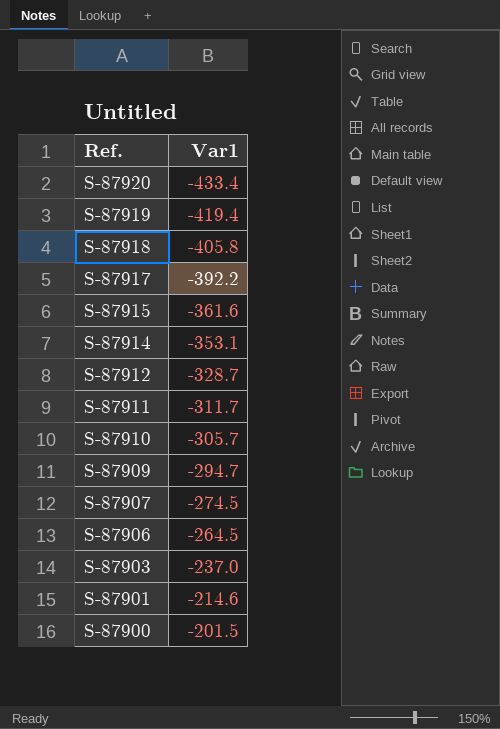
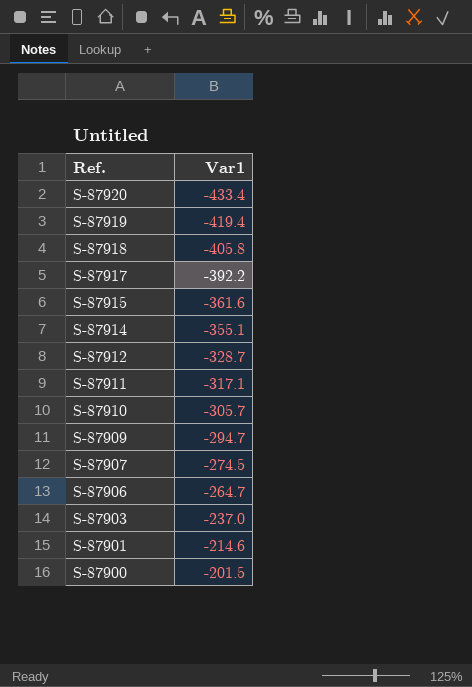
S-87914 | Var1: -353.1 -> -355.1
S-87911 | Var1: -311.7 -> -317.1
S-87906 | Var1: -264.5 -> -264.7

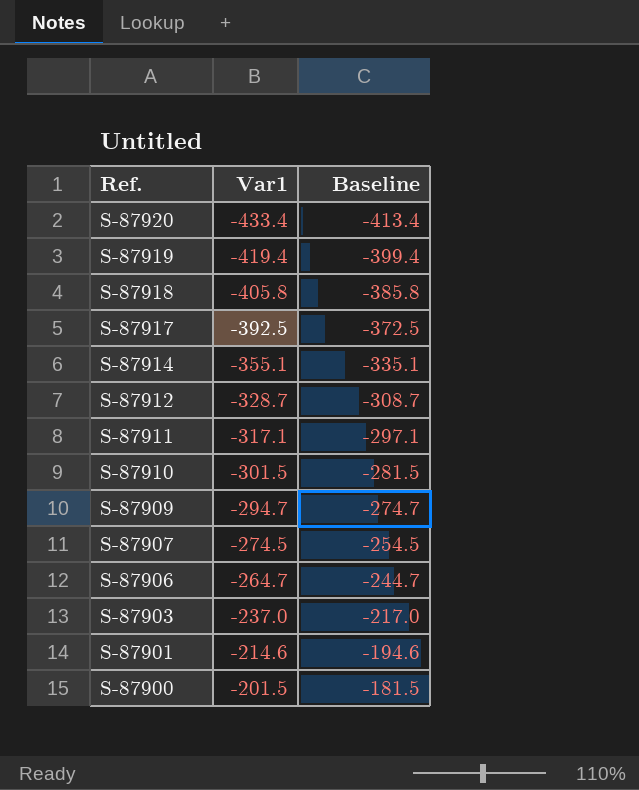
column Baseline | formula: none -> [Var1] + 20
row S-87915: -361.6 -> none
S-87917 | Var1: -392.2 -> -392.5
S-87910 | Var1: -305.7 -> -301.5

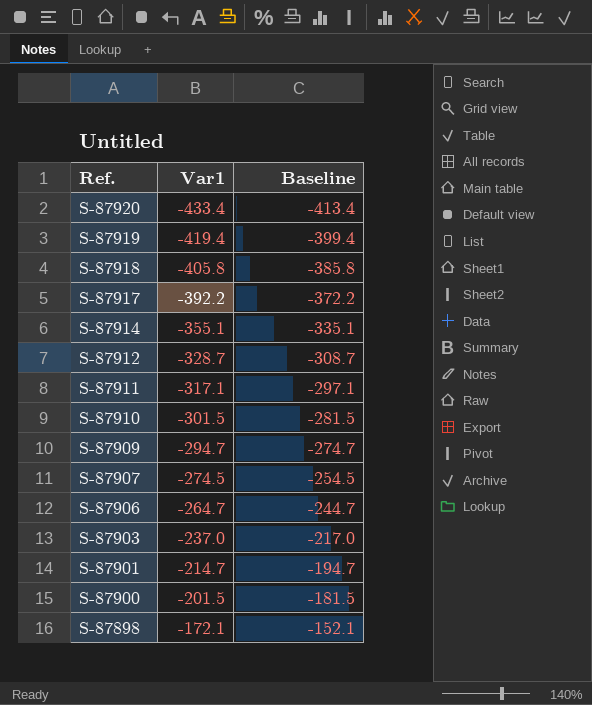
S-87917 | Var1: -392.5 -> -392.2
S-87917 | Baseline: -372.5 -> -372.2
S-87901 | Var1: -214.6 -> -214.7
S-87901 | Baseline: -194.6 -> -194.7
row S-87898: none -> -172.1 | -152.1

